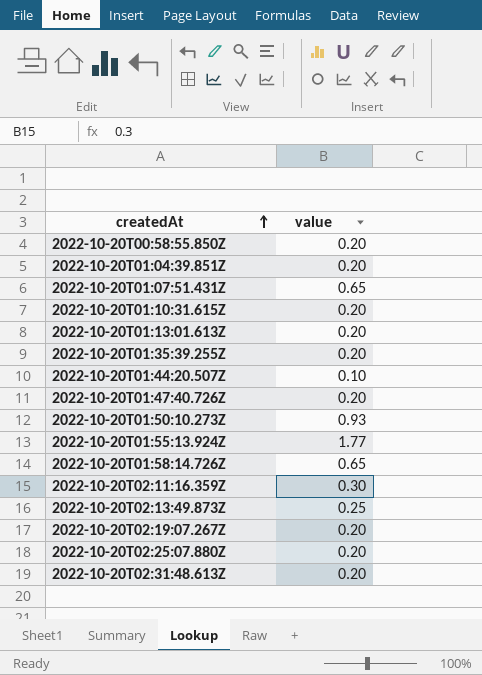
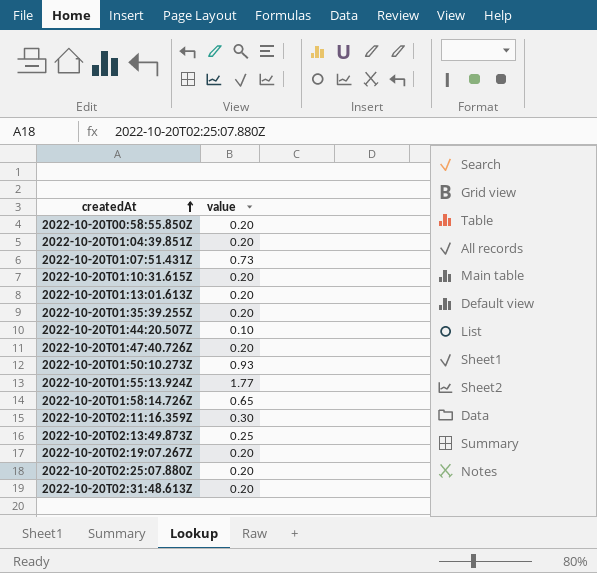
2022-10-20T01:07:51.431Z | value: 0.65 -> 0.73

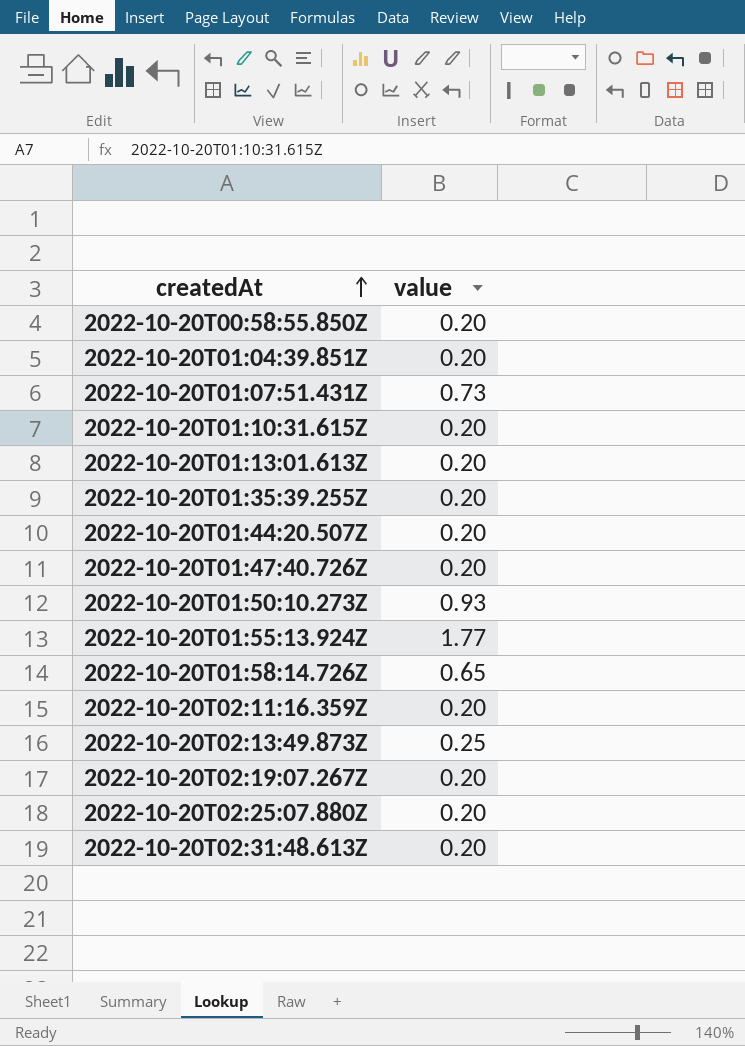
2022-10-20T01:44:20.507Z | value: 0.10 -> 0.20
2022-10-20T02:11:16.359Z | value: 0.30 -> 0.20

